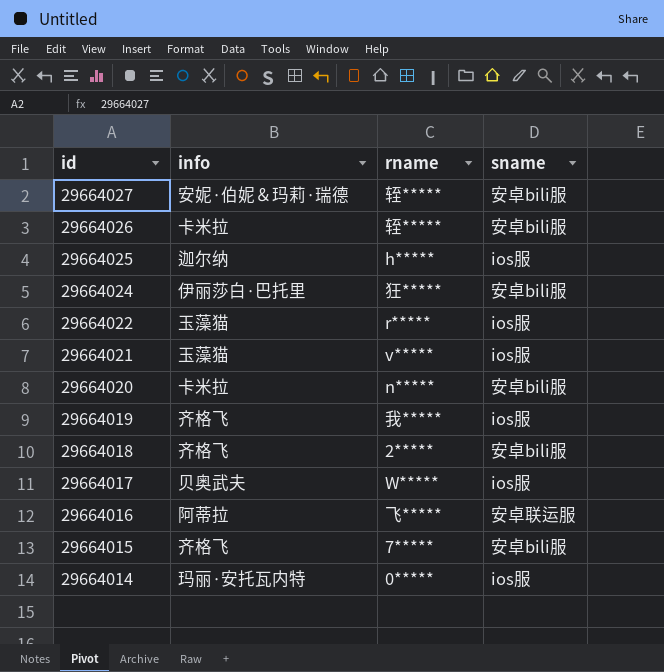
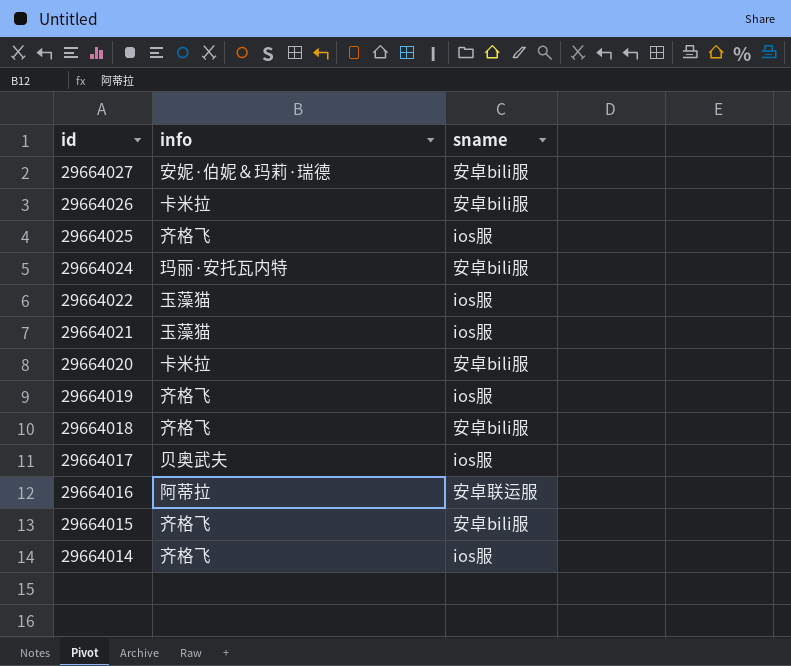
column rname | position: 3 -> none
29664025 | info: 迦尔纳 -> 齐格飞
29664024 | info: 伊丽莎白·巴托里 -> 玛丽·安托瓦内特
29664014 | info: 玛丽·安托瓦内特 -> 齐格飞

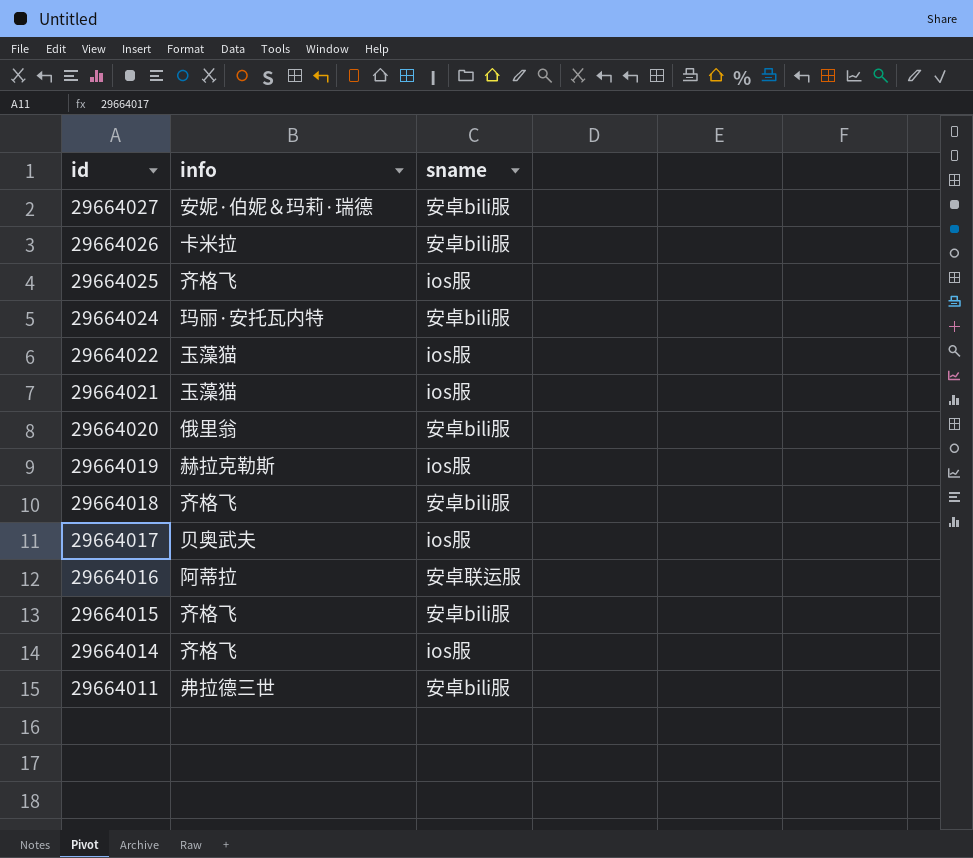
29664020 | info: 卡米拉 -> 俄里翁
29664019 | info: 齐格飞 -> 赫拉克勒斯
row 29664011: none -> 弗拉德三世 | 安卓bili服

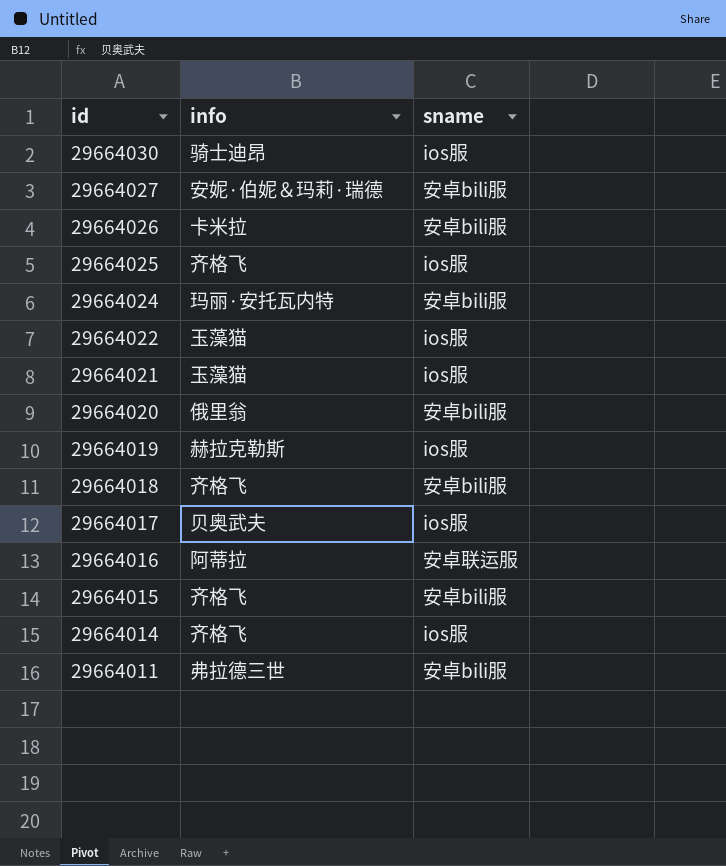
row 29664030: none -> 骑士迪昂 | ios服

